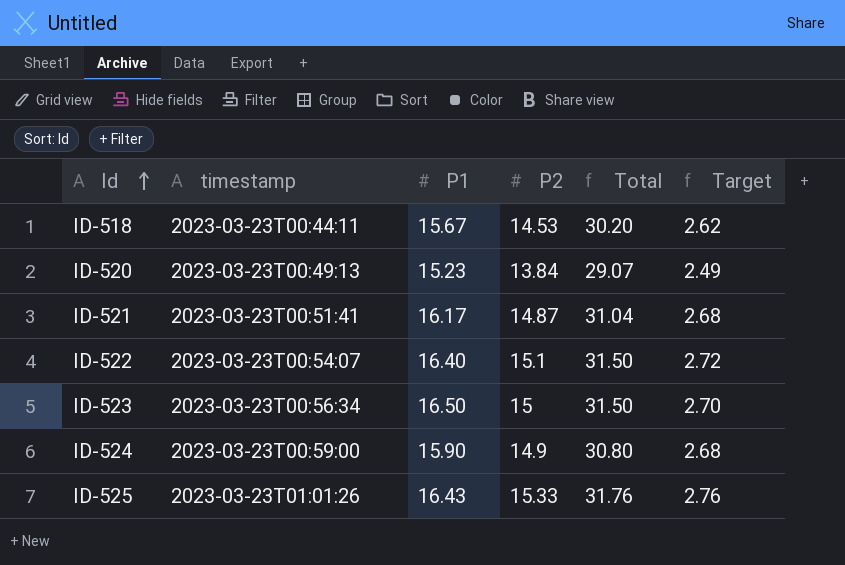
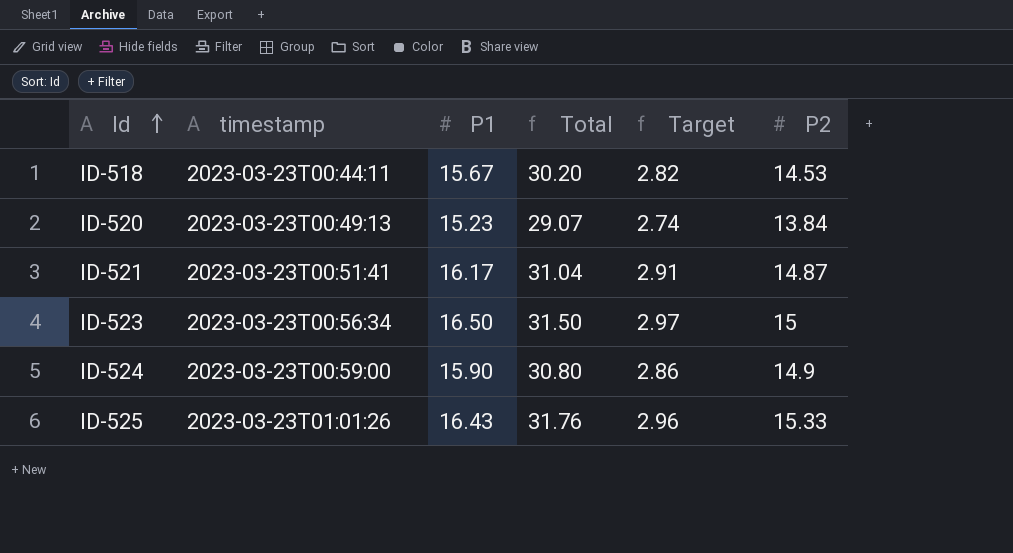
column Target | formula: [P2] * 0.18 -> [P1] * 0.18
column P2 | position: 4 -> 6
row ID-522: 2023-03-23T00:54:07 | 16.40 | 15.1 | 31.50 | 2.72 -> none

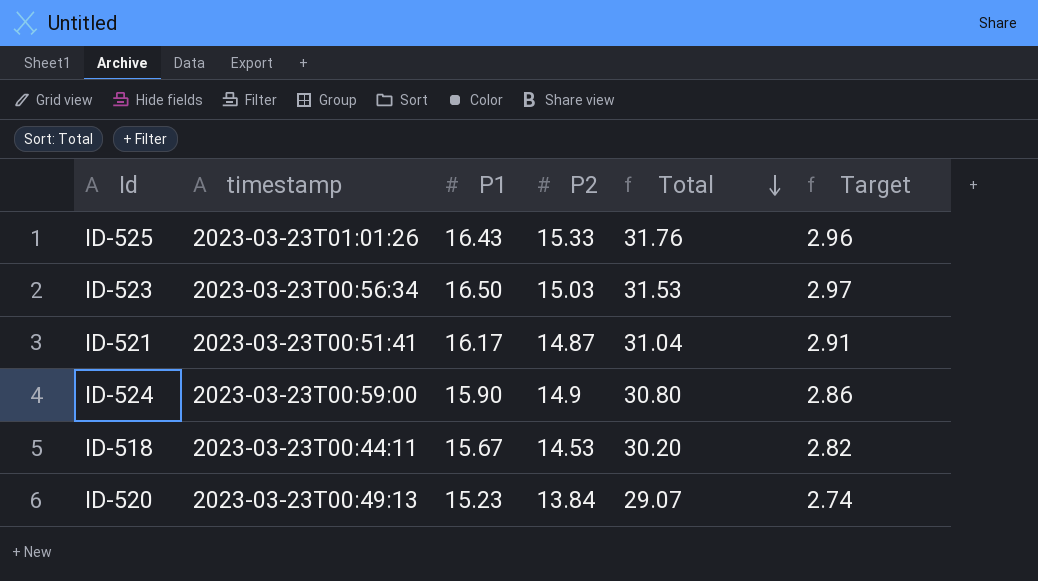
row order: Id ascending -> Total descending
column P2 | position: 6 -> 4
ID-523 | P2: 15 -> 15.03
ID-523 | Total: 31.50 -> 31.53

